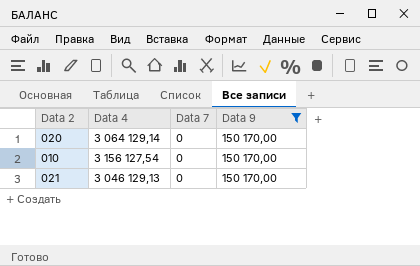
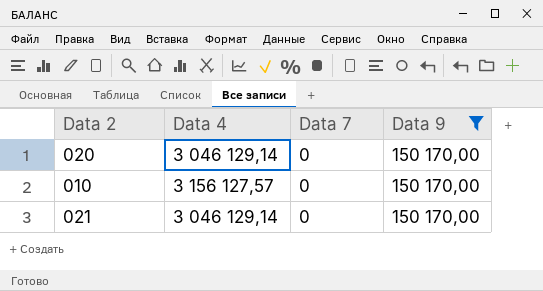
020 | Data 4: 3 064 129,14 -> 3 046 129,14
010 | Data 4: 3 156 127,54 -> 3 156 127,57
021 | Data 4: 3 046 129,13 -> 3 046 129,14

